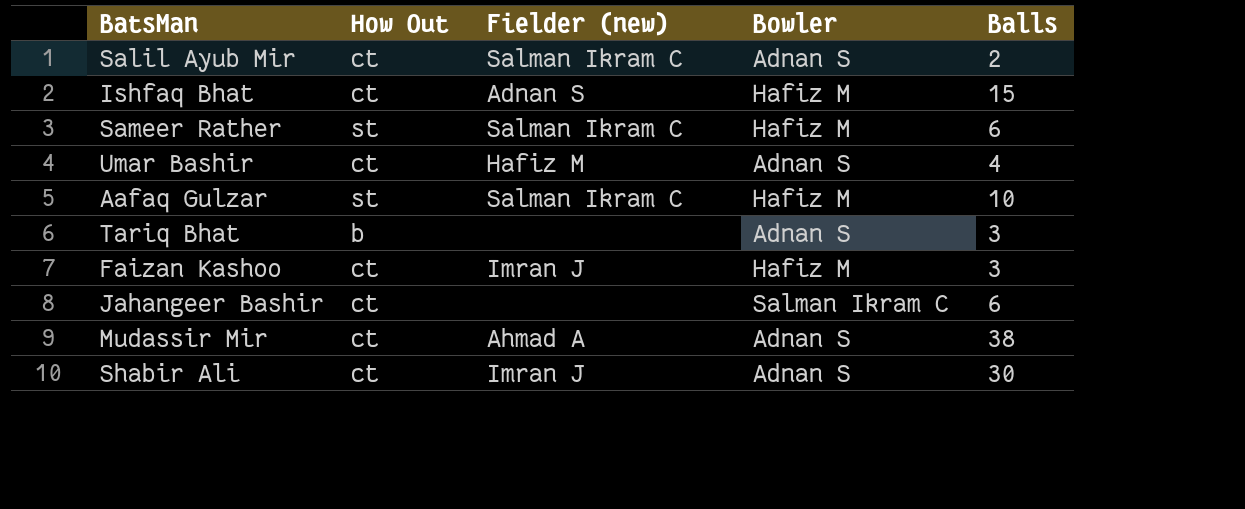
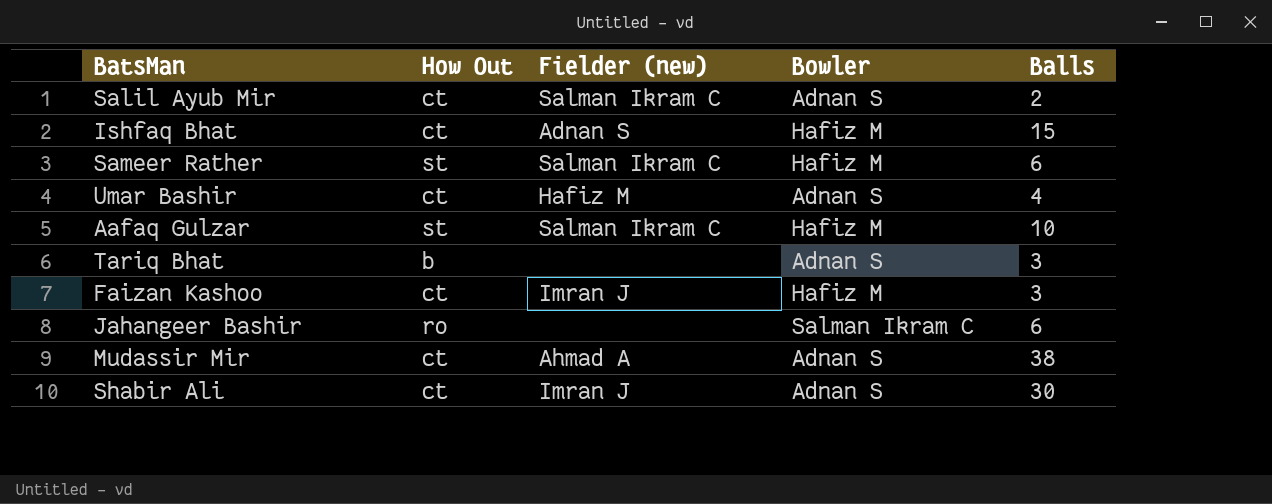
Jahangeer Bashir | How Out: ct -> ro

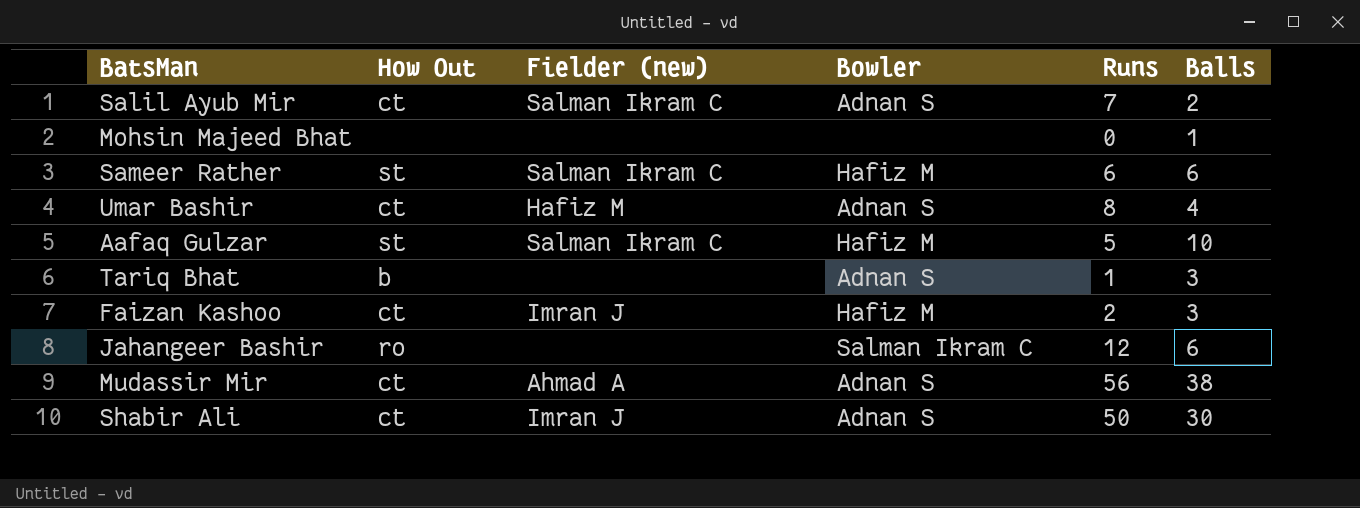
column Runs | position: none -> 5
row Ishfaq Bhat: ct | Adnan S | Hafiz M | 15 -> none
row Mohsin Majeed Bhat: none -> none | none | none | 0 | 1

